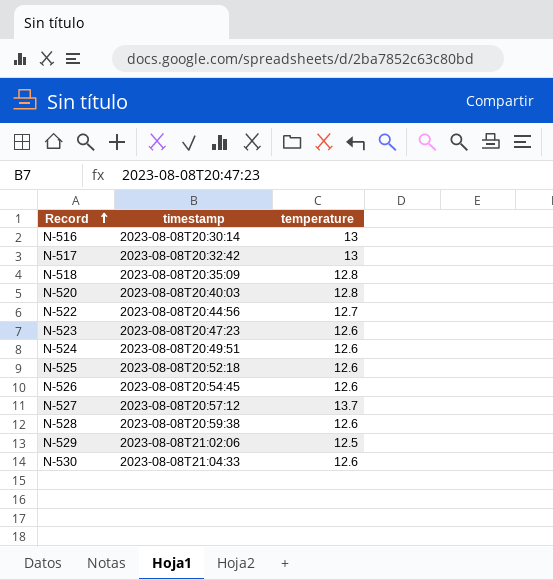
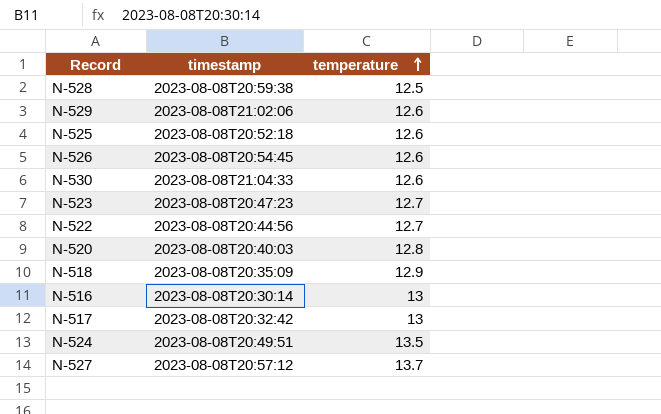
row order: Record ascending -> temperature ascending
N-528 | temperature: 12.6 -> 12.5
N-529 | temperature: 12.5 -> 12.6
N-523 | temperature: 12.6 -> 12.7
N-518 | temperature: 12.8 -> 12.9
N-524 | temperature: 12.6 -> 13.5

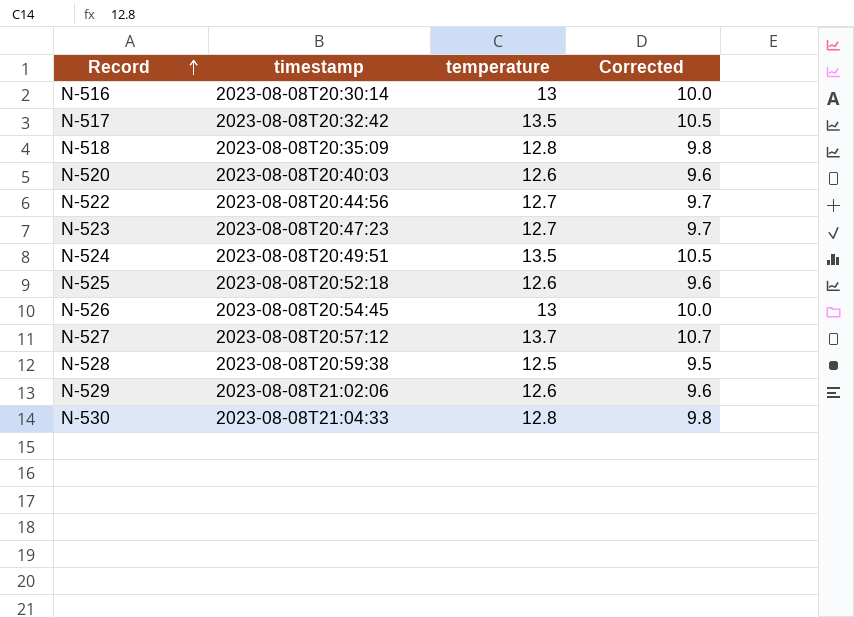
row order: temperature ascending -> Record ascending
column Corrected | formula: none -> [temperature] - 3
N-517 | temperature: 13 -> 13.5
N-518 | temperature: 12.9 -> 12.8
N-520 | temperature: 12.8 -> 12.6
N-526 | temperature: 12.6 -> 13
N-530 | temperature: 12.6 -> 12.8

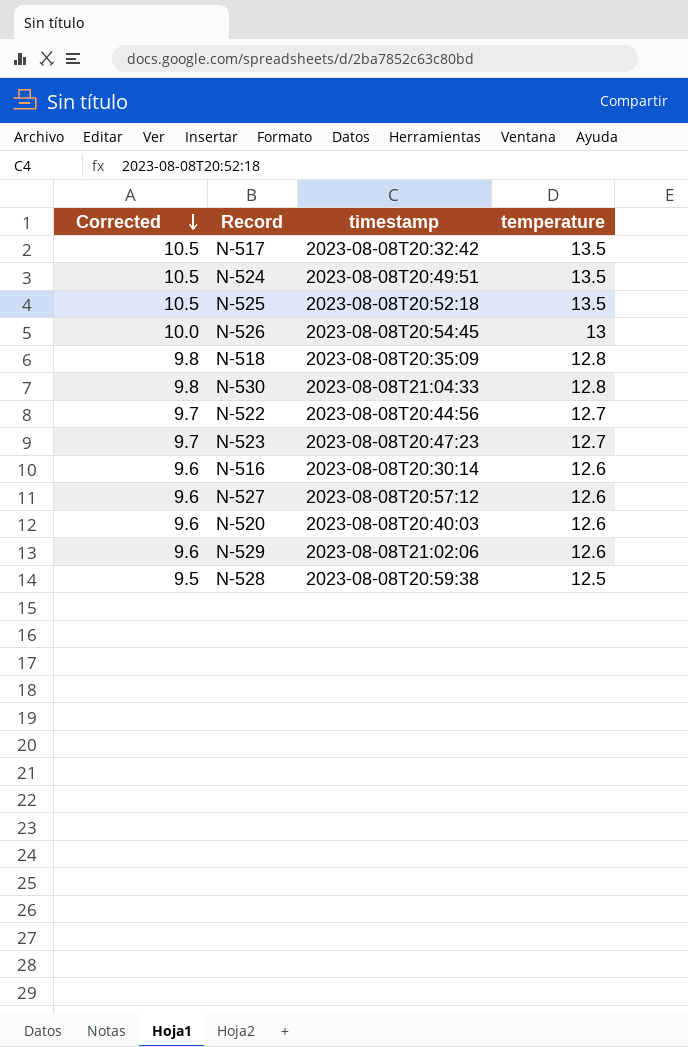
row order: Record ascending -> Corrected descending
column Corrected | position: 4 -> 1
N-525 | Corrected: 9.6 -> 10.5
N-525 | temperature: 12.6 -> 13.5
N-516 | Corrected: 10.0 -> 9.6
N-516 | temperature: 13 -> 12.6
N-527 | Corrected: 10.7 -> 9.6
N-527 | temperature: 13.7 -> 12.6

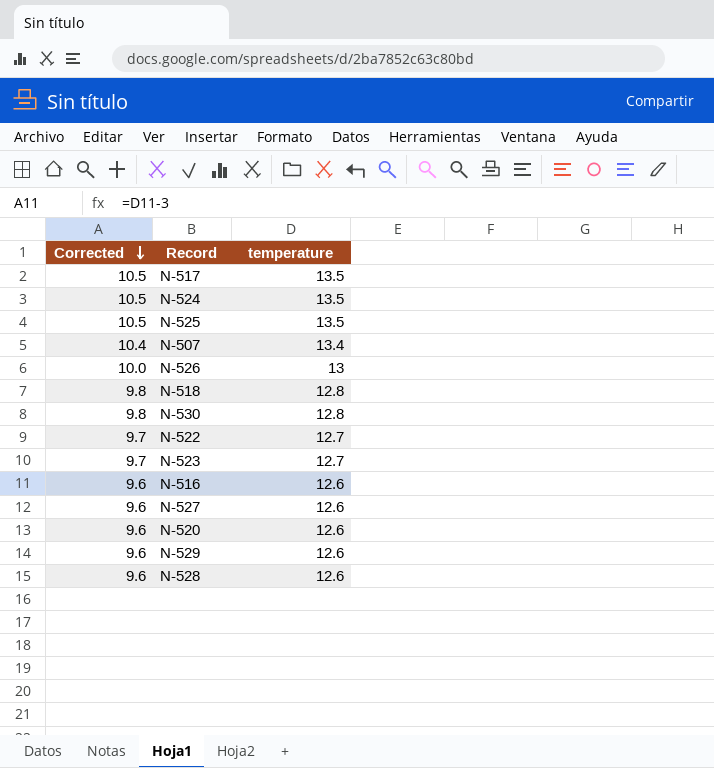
column timestamp | position: 3 -> none
row N-507: none -> 10.4 | 13.4
N-528 | Corrected: 9.5 -> 9.6
N-528 | temperature: 12.5 -> 12.6

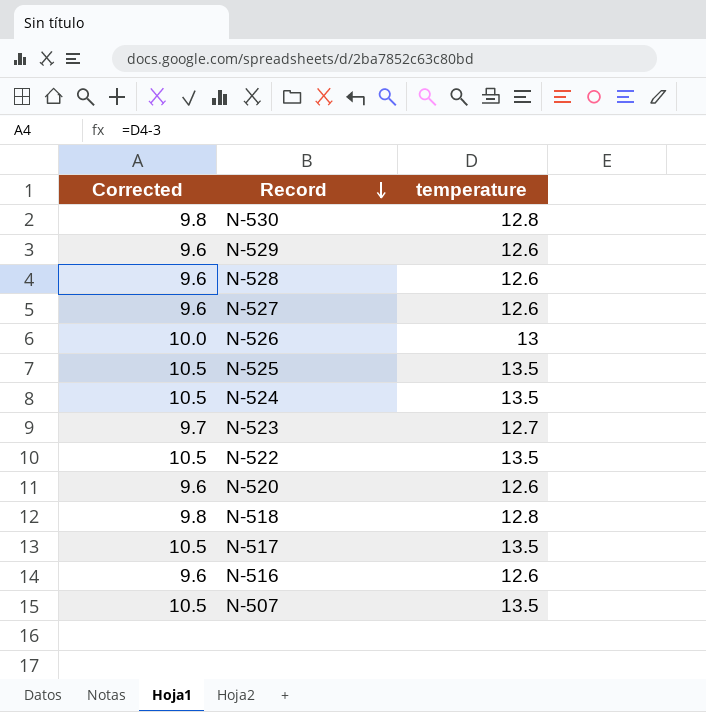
row order: Corrected descending -> Record descending
N-522 | Corrected: 9.7 -> 10.5
N-522 | temperature: 12.7 -> 13.5
N-507 | Corrected: 10.4 -> 10.5
N-507 | temperature: 13.4 -> 13.5

